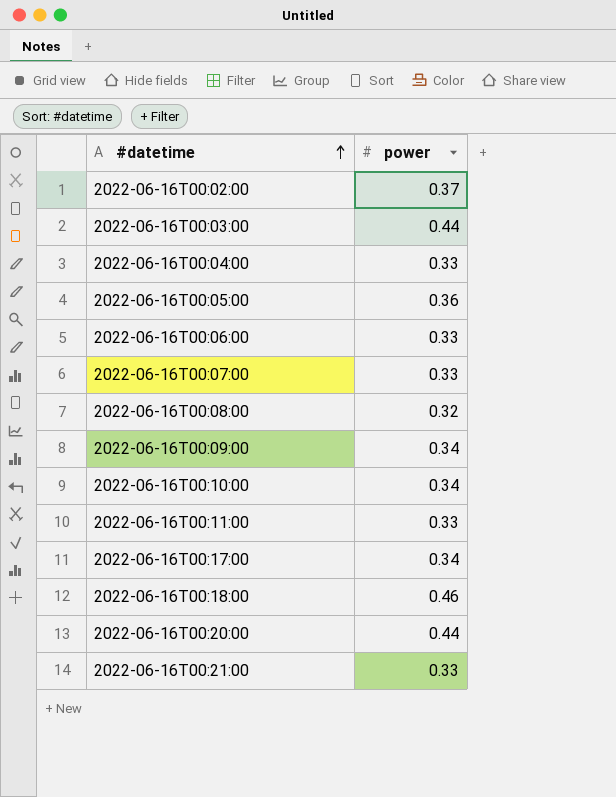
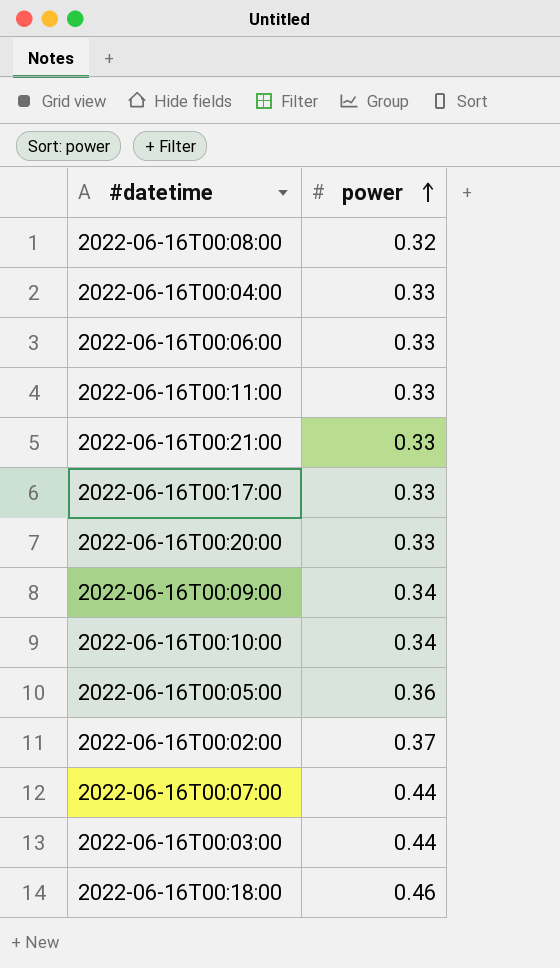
row order: #datetime ascending -> power ascending
2022-06-16T00:17:00 | power: 0.34 -> 0.33
2022-06-16T00:20:00 | power: 0.44 -> 0.33
2022-06-16T00:07:00 | power: 0.33 -> 0.44

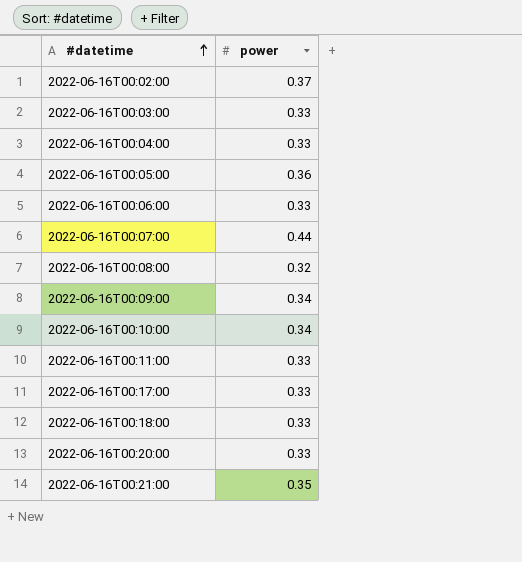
row order: power ascending -> #datetime ascending
2022-06-16T00:03:00 | power: 0.44 -> 0.33
2022-06-16T00:18:00 | power: 0.46 -> 0.33
2022-06-16T00:21:00 | power: 0.33 -> 0.35

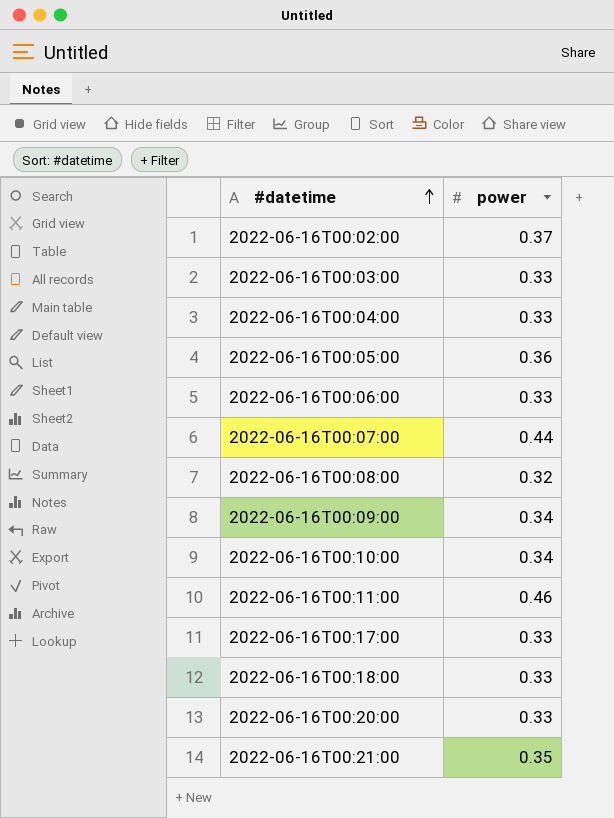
2022-06-16T00:11:00 | power: 0.33 -> 0.46

